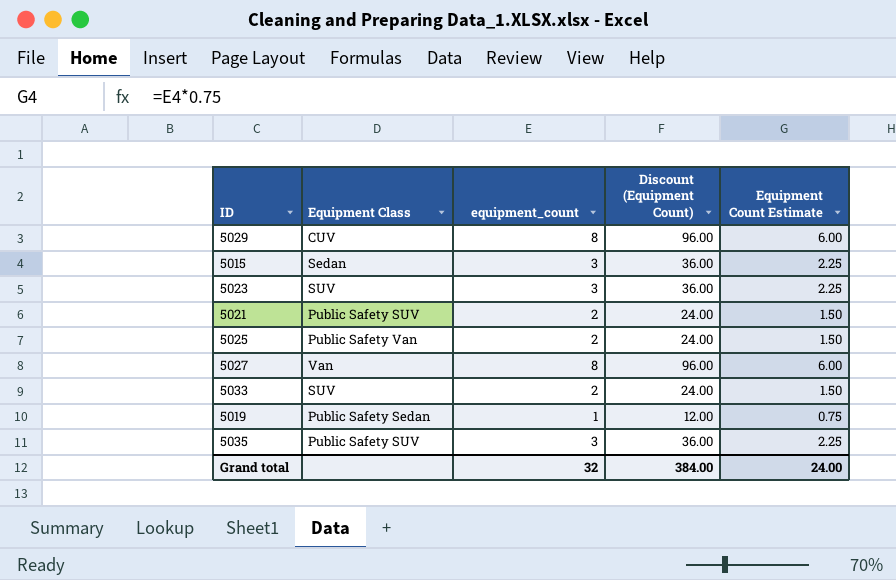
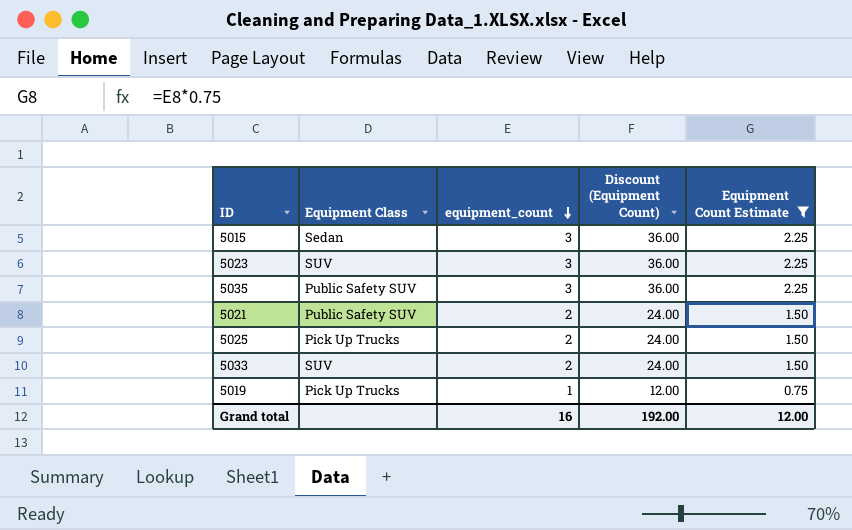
filter: none -> Equipment Count Estimate != 6.00
row order: none -> equipment_count descending
5025 | Equipment Class: Public Safety Van -> Pick Up Trucks
5019 | Equipment Class: Public Safety Sedan -> Pick Up Trucks
Grand total | equipment_count: 32 -> 16
Grand total | Discount (Equipment Count): 384.00 -> 192.00
Grand total | Equipment Count Estimate: 24.00 -> 12.00

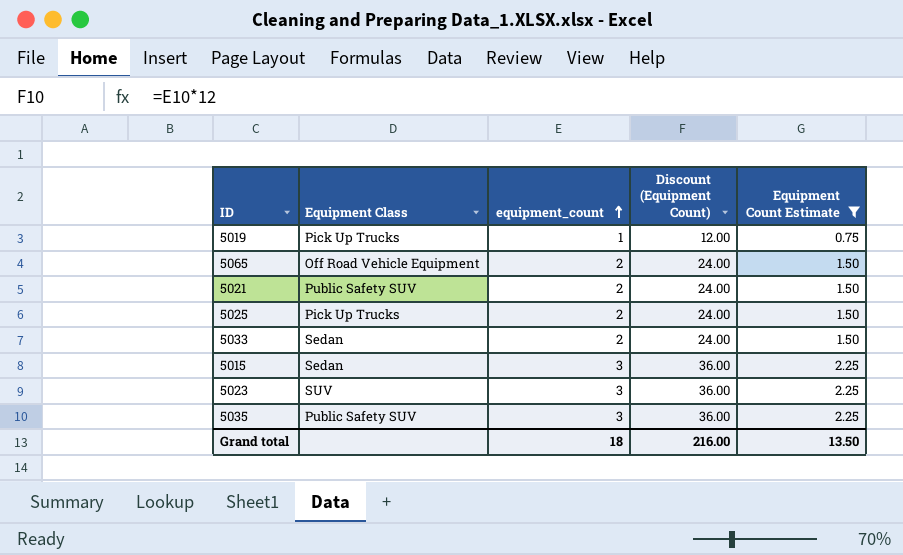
row order: equipment_count descending -> equipment_count ascending
row 5065: none -> Off Road Vehicle Equipment | 2 | 24.00 | 1.50
5033 | Equipment Class: SUV -> Sedan
Grand total | equipment_count: 16 -> 18
Grand total | Discount (Equipment Count): 192.00 -> 216.00
Grand total | Equipment Count Estimate: 12.00 -> 13.50

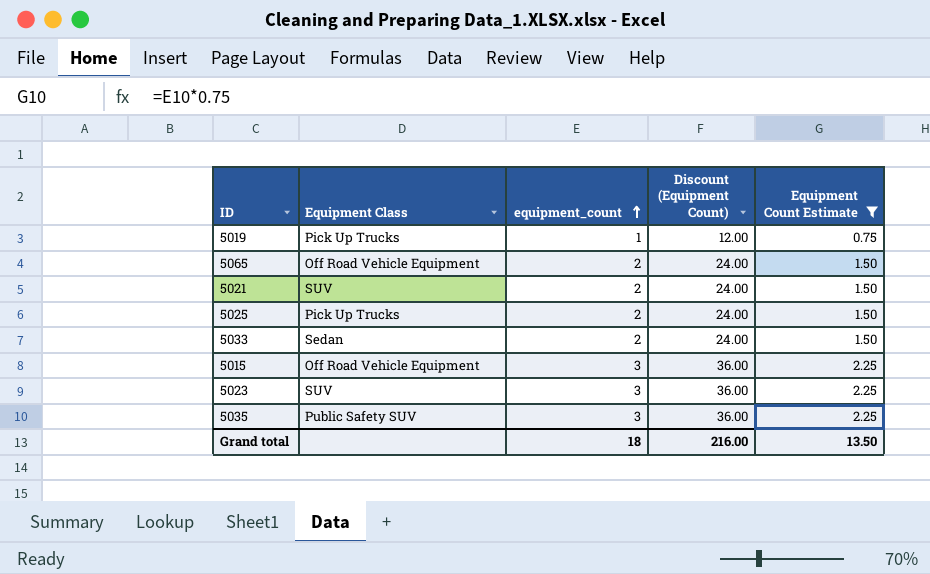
5021 | Equipment Class: Public Safety SUV -> SUV
5015 | Equipment Class: Sedan -> Off Road Vehicle Equipment

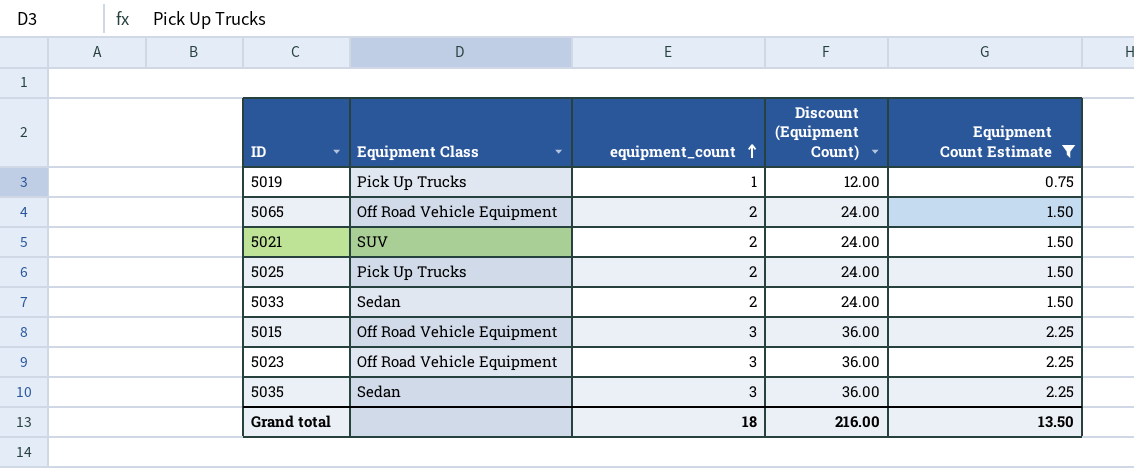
5023 | Equipment Class: SUV -> Off Road Vehicle Equipment
5035 | Equipment Class: Public Safety SUV -> Sedan

